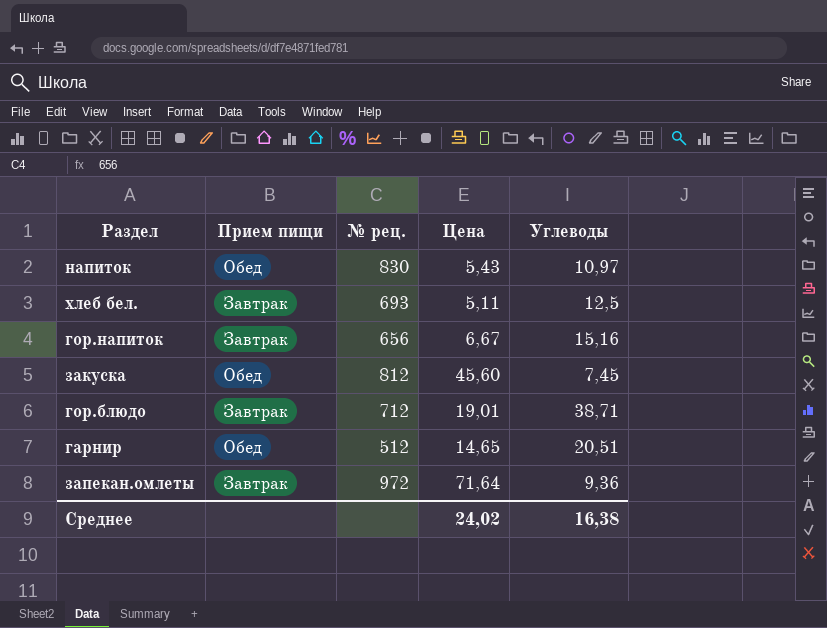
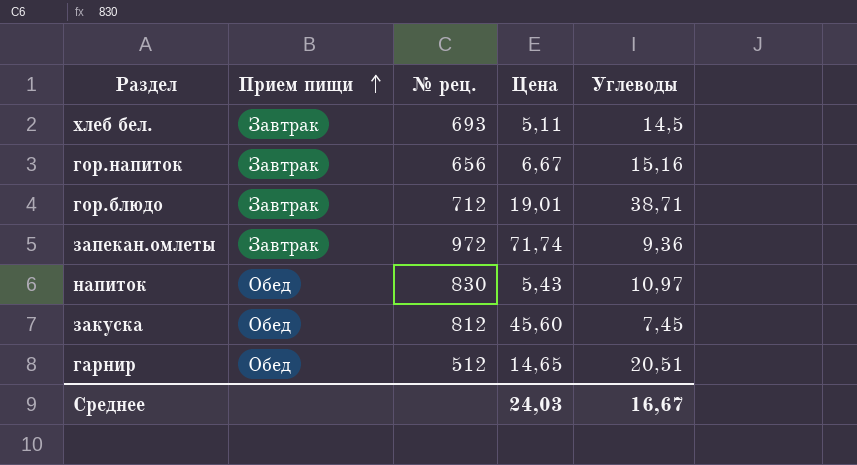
row order: none -> Прием пищи ascending
хлеб бел. | Углеводы: 12,5 -> 14,5
запекан.омлеты | Цена: 71,64 -> 71,74
Среднее | Цена: 24,02 -> 24,03
Среднее | Углеводы: 16,38 -> 16,67

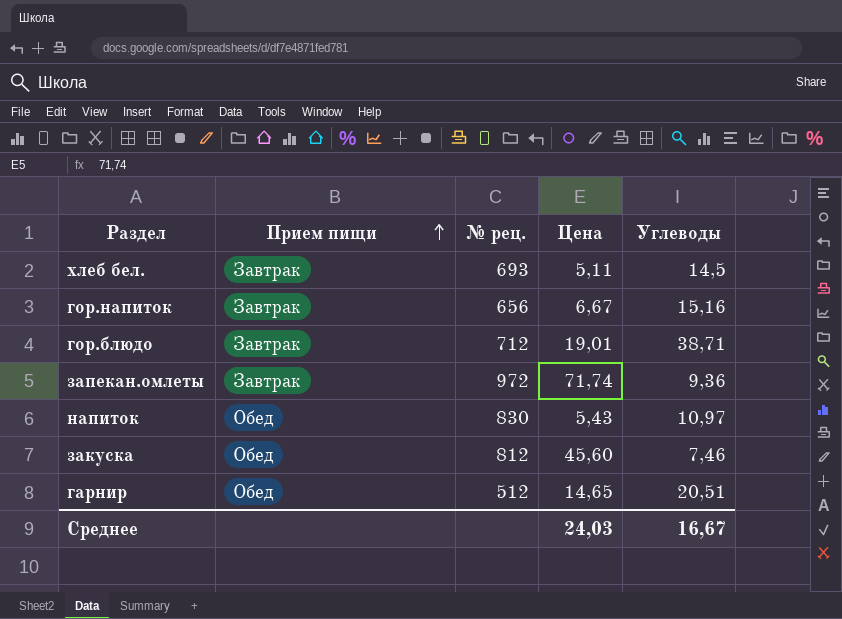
закуска | Углеводы: 7,45 -> 7,46

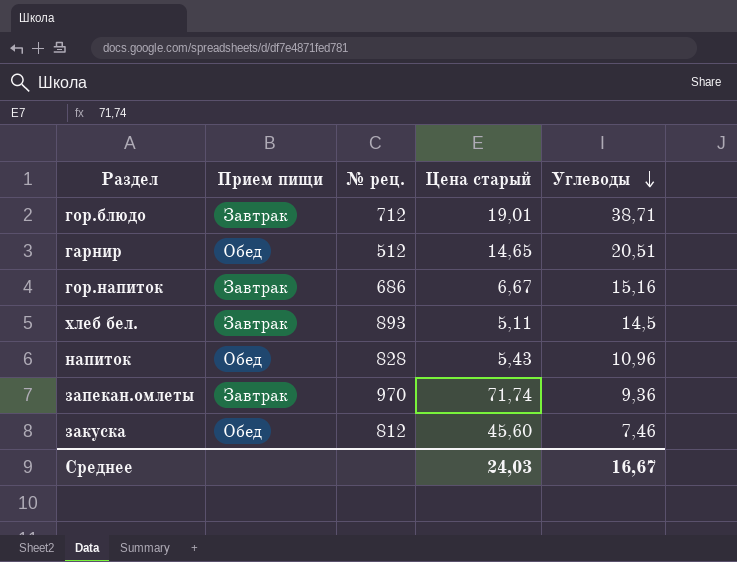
row order: Прием пищи ascending -> Углеводы descending
column name: Цена -> Цена старый
гор.напиток | № рец.: 656 -> 686
хлеб бел. | № рец.: 693 -> 893
напиток | № рец.: 830 -> 828
напиток | Углеводы: 10,97 -> 10,96
запекан.омлеты | № рец.: 972 -> 970

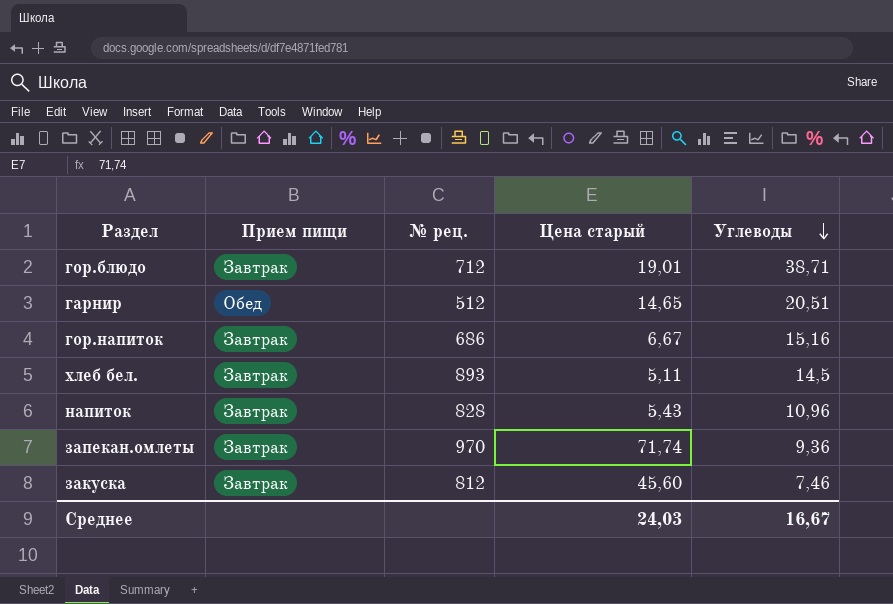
напиток | Прием пищи: Обед -> Завтрак
закуска | Прием пищи: Обед -> Завтрак

